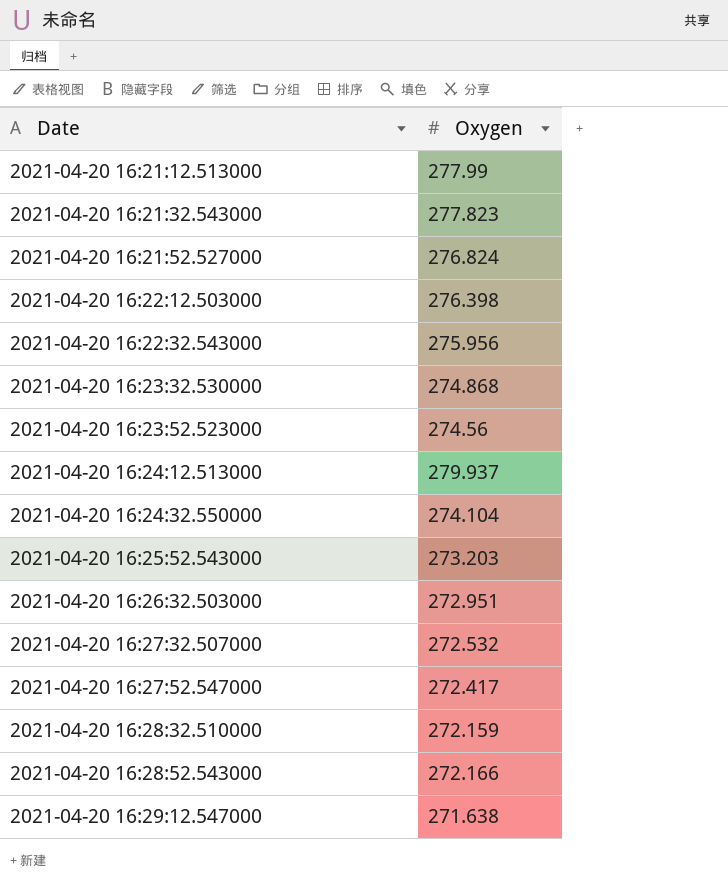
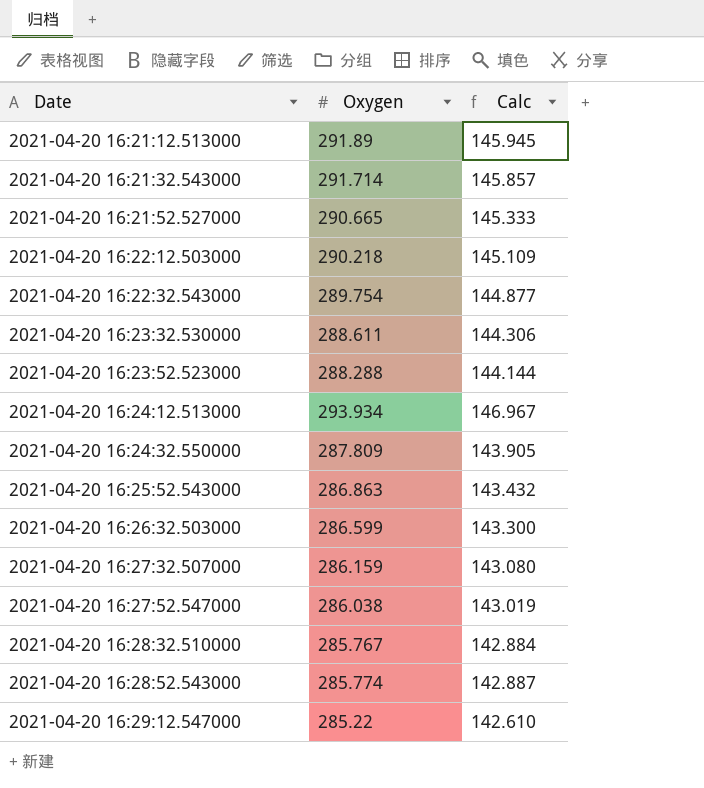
column Calc | formula: none -> [Oxygen] * 0.5
2021-04-20 16:21:12.513000 | Oxygen: 277.99 -> 291.89
2021-04-20 16:21:32.543000 | Oxygen: 277.823 -> 291.714
2021-04-20 16:21:52.527000 | Oxygen: 276.824 -> 290.665
2021-04-20 16:22:12.503000 | Oxygen: 276.398 -> 290.218
2021-04-20 16:22:32.543000 | Oxygen: 275.956 -> 289.754
2021-04-20 16:23:32.530000 | Oxygen: 274.868 -> 288.611
2021-04-20 16:23:52.523000 | Oxygen: 274.56 -> 288.288
2021-04-20 16:24:12.513000 | Oxygen: 279.937 -> 293.934
2021-04-20 16:24:32.550000 | Oxygen: 274.104 -> 287.809
2021-04-20 16:25:52.543000 | Oxygen: 273.203 -> 286.863
2021-04-20 16:26:32.503000 | Oxygen: 272.951 -> 286.599
2021-04-20 16:27:32.507000 | Oxygen: 272.532 -> 286.159
2021-04-20 16:27:52.547000 | Oxygen: 272.417 -> 286.038
2021-04-20 16:28:32.510000 | Oxygen: 272.159 -> 285.767
2021-04-20 16:28:52.543000 | Oxygen: 272.166 -> 285.774
2021-04-20 16:29:12.547000 | Oxygen: 271.638 -> 285.22

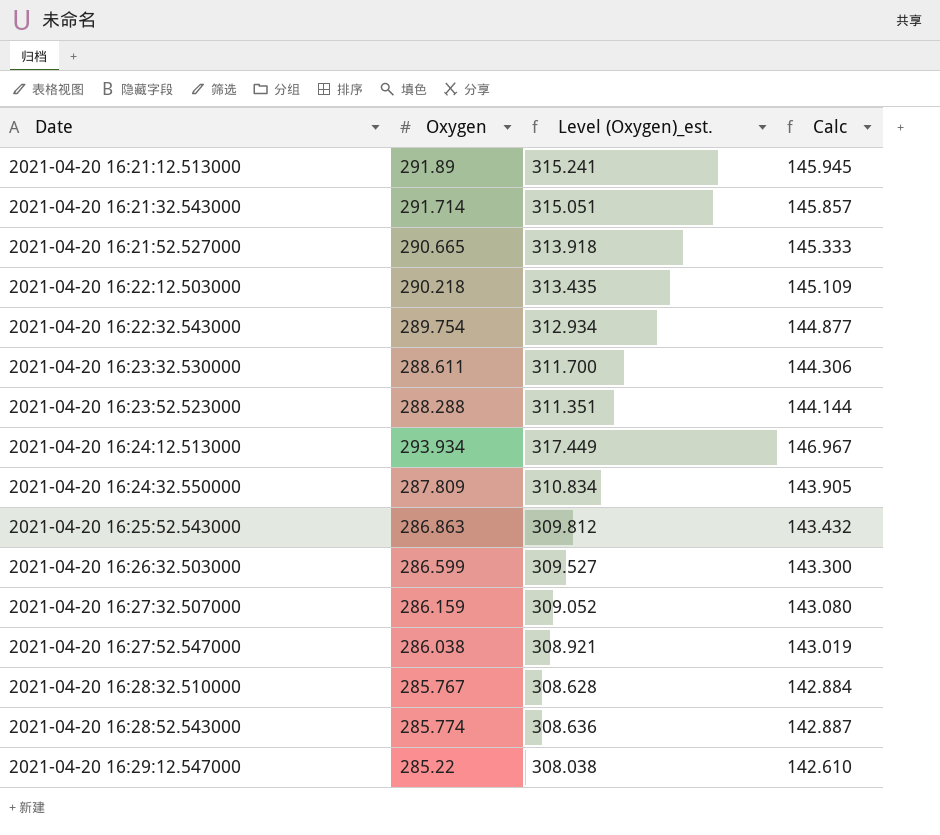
column Level (Oxygen)_est. | formula: none -> [Oxygen] * 1.08

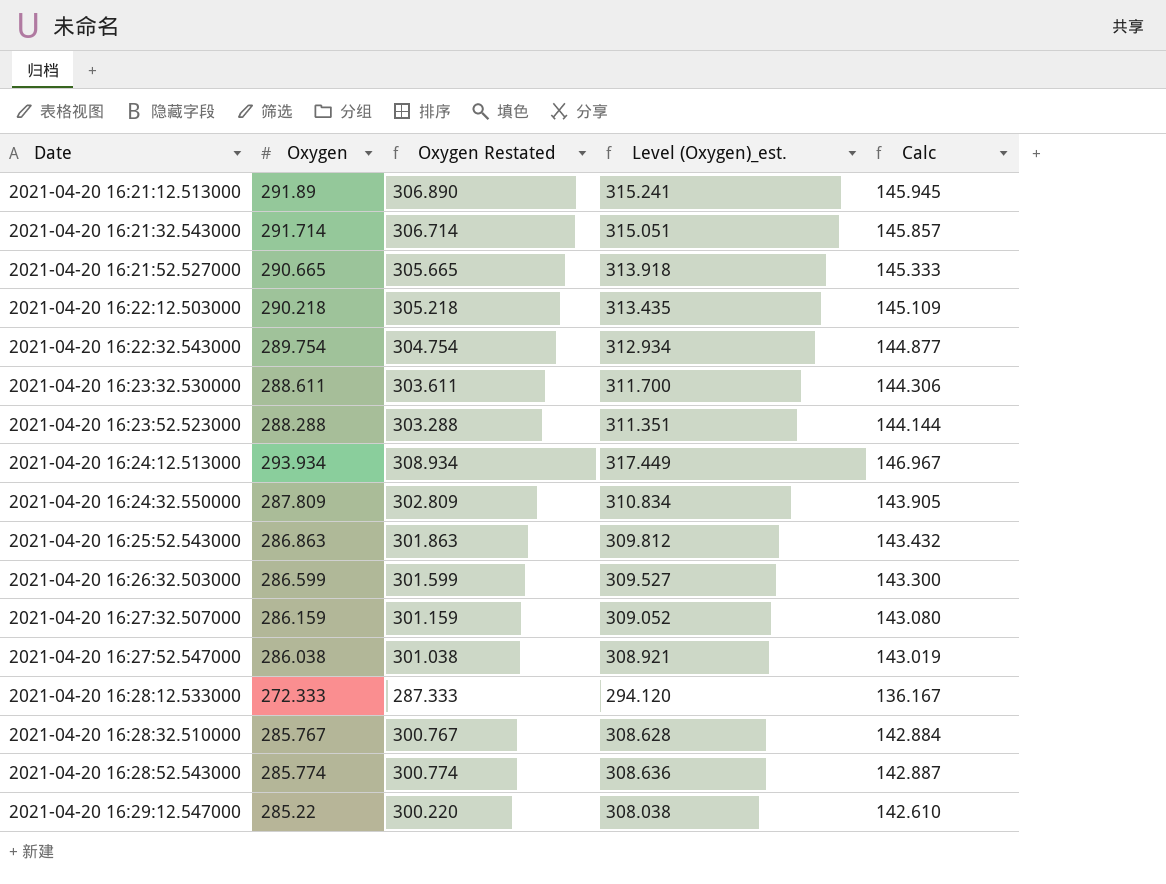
column Oxygen Restated | formula: none -> [Oxygen] + 15
row 2021-04-20 16:28:12.533000: none -> 272.333 | 287.333 | 294.120 | 136.167

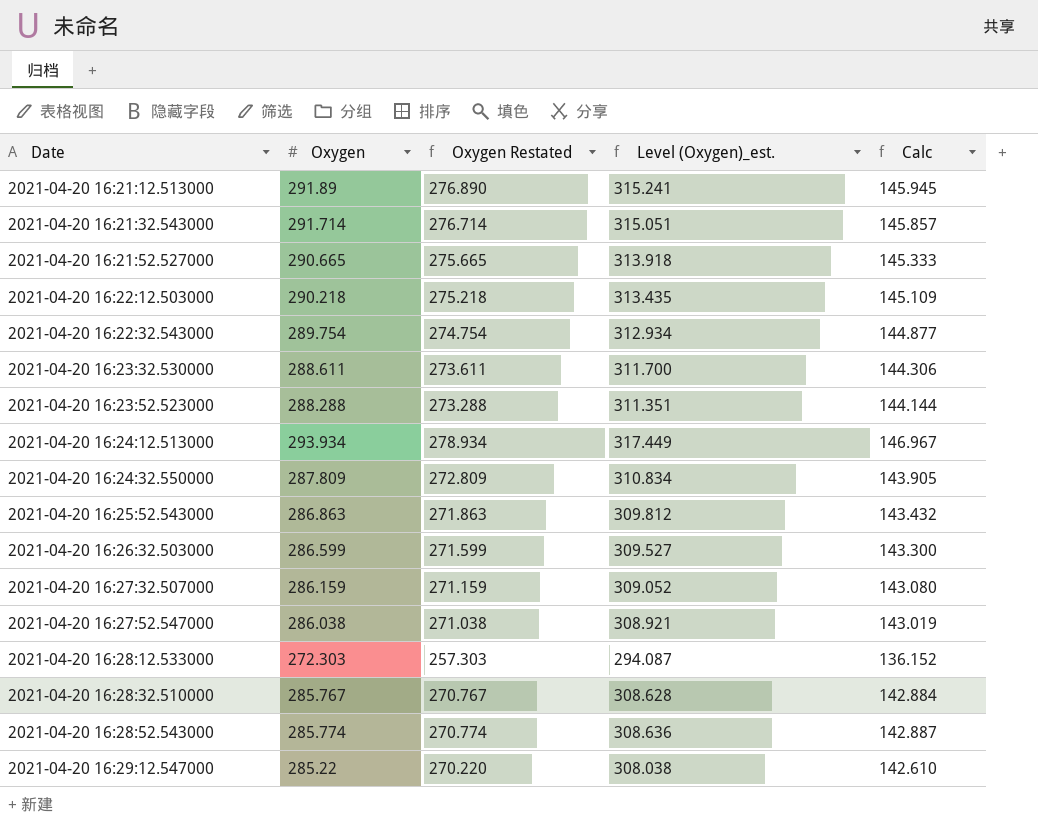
column Oxygen Restated | formula: [Oxygen] + 15 -> [Oxygen] - 15
2021-04-20 16:28:12.533000 | Oxygen: 272.333 -> 272.303
2021-04-20 16:28:12.533000 | Level (Oxygen)_est.: 294.120 -> 294.087
2021-04-20 16:28:12.533000 | Calc: 136.167 -> 136.152

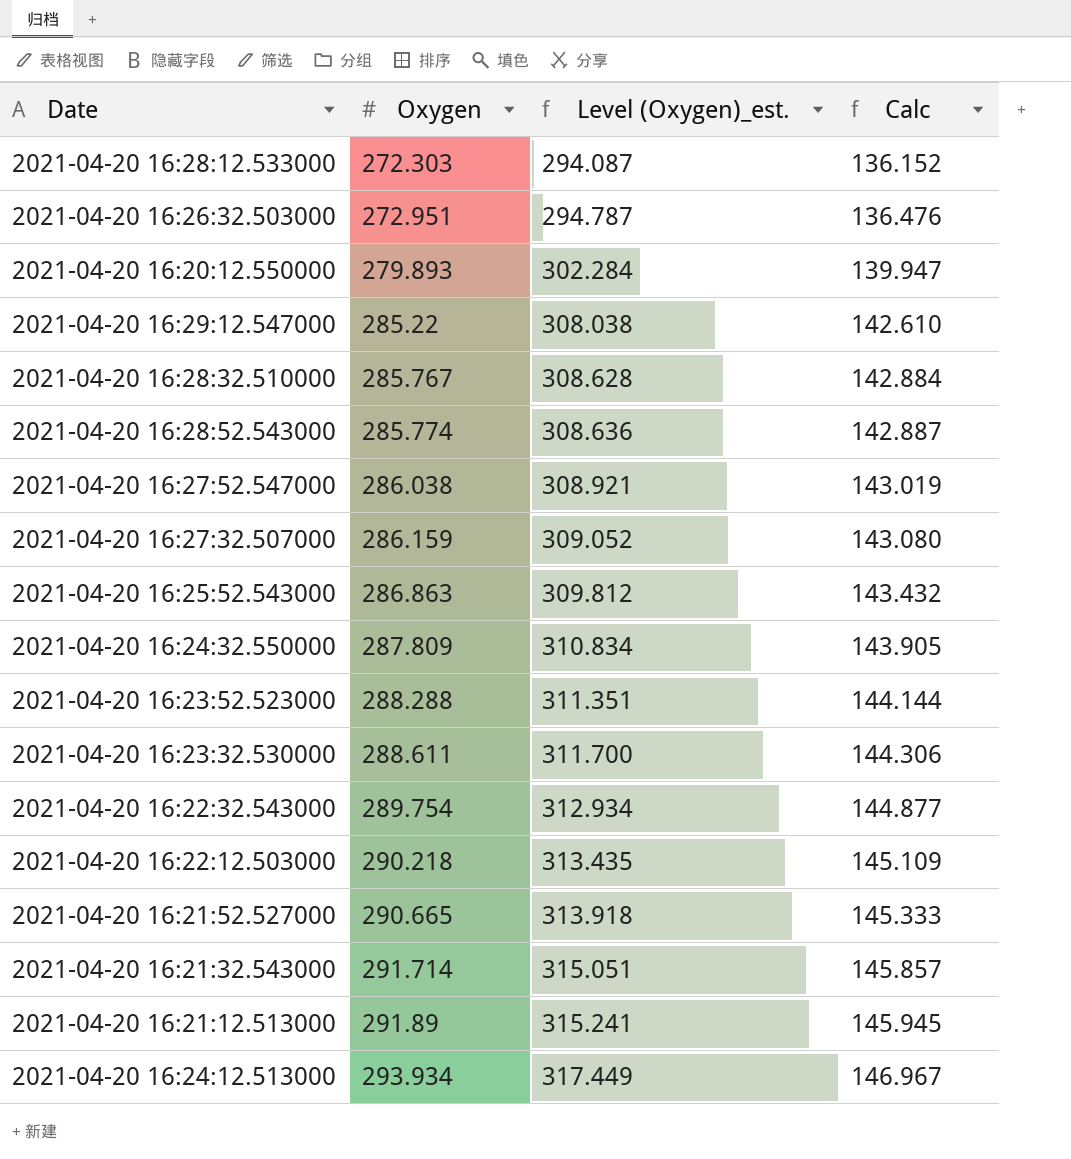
row order: Date ascending -> Oxygen ascending
column Oxygen Restated | formula: [Oxygen] - 15 -> none
2021-04-20 16:26:32.503000 | Oxygen: 286.599 -> 272.951
2021-04-20 16:26:32.503000 | Level (Oxygen)_est.: 309.527 -> 294.787
2021-04-20 16:26:32.503000 | Calc: 143.300 -> 136.476
row 2021-04-20 16:20:12.550000: none -> 279.893 | 302.284 | 139.947

